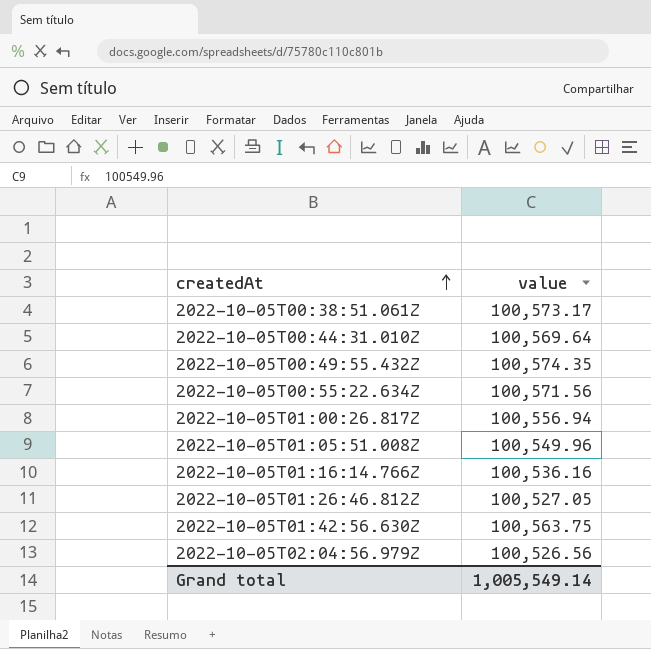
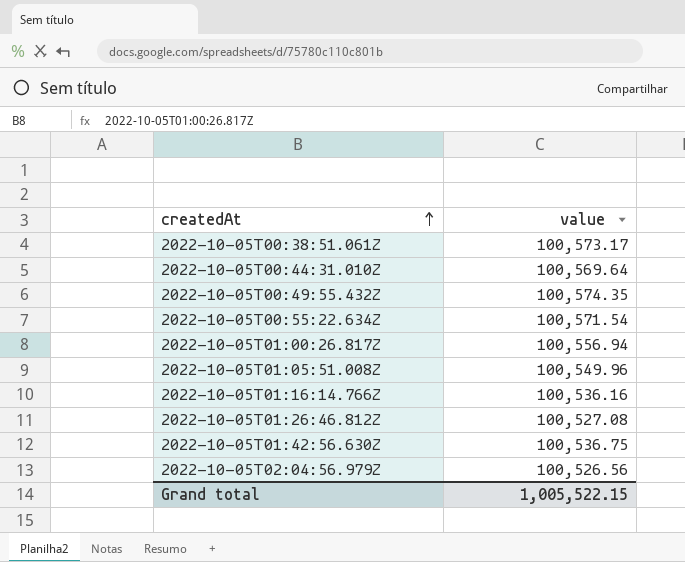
2022-10-05T00:55:22.634Z | value: 100,571.56 -> 100,571.54
2022-10-05T01:26:46.812Z | value: 100,527.05 -> 100,527.08
2022-10-05T01:42:56.630Z | value: 100,563.75 -> 100,536.75
Grand total | value: 1,005,549.14 -> 1,005,522.15

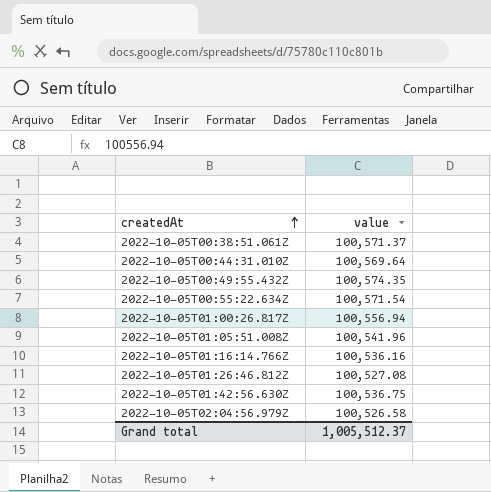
2022-10-05T00:38:51.061Z | value: 100,573.17 -> 100,571.37
2022-10-05T01:05:51.008Z | value: 100,549.96 -> 100,541.96
2022-10-05T02:04:56.979Z | value: 100,526.56 -> 100,526.58
Grand total | value: 1,005,522.15 -> 1,005,512.37

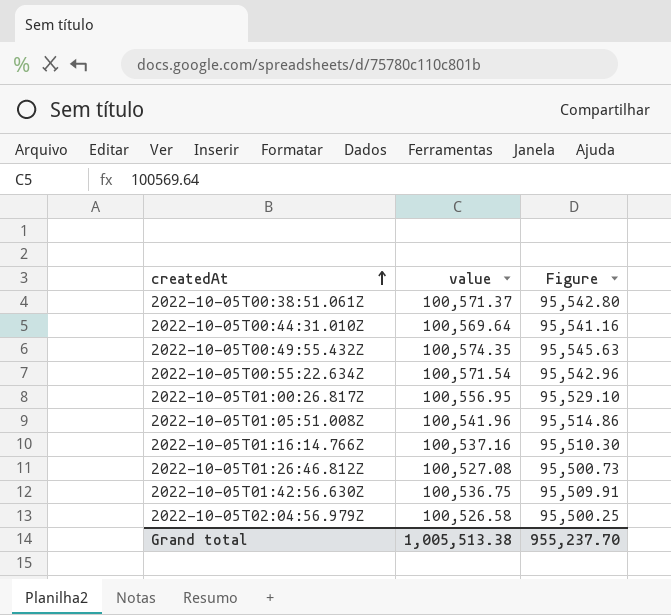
column Figure | formula: none -> [value] * 0.95
2022-10-05T01:00:26.817Z | value: 100,556.94 -> 100,556.95
2022-10-05T01:16:14.766Z | value: 100,536.16 -> 100,537.16
Grand total | value: 1,005,512.37 -> 1,005,513.38

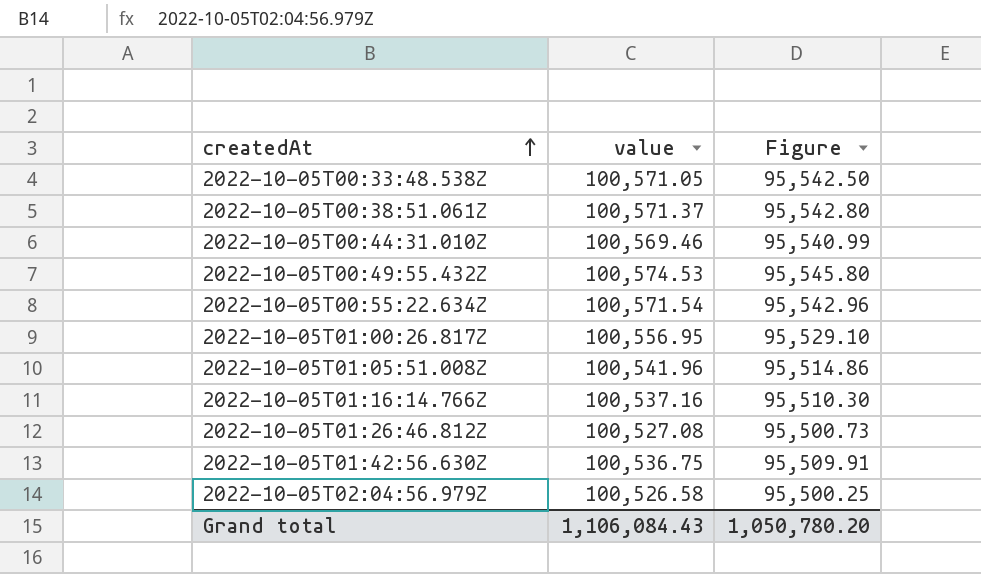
row 2022-10-05T00:33:48.538Z: none -> 100,571.05 | 95,542.50
2022-10-05T00:44:31.010Z | value: 100,569.64 -> 100,569.46
2022-10-05T00:44:31.010Z | Figure: 95,541.16 -> 95,540.99
2022-10-05T00:49:55.432Z | value: 100,574.35 -> 100,574.53
2022-10-05T00:49:55.432Z | Figure: 95,545.63 -> 95,545.80
Grand total | value: 1,005,513.38 -> 1,106,084.43
Grand total | Figure: 955,237.70 -> 1,050,780.20

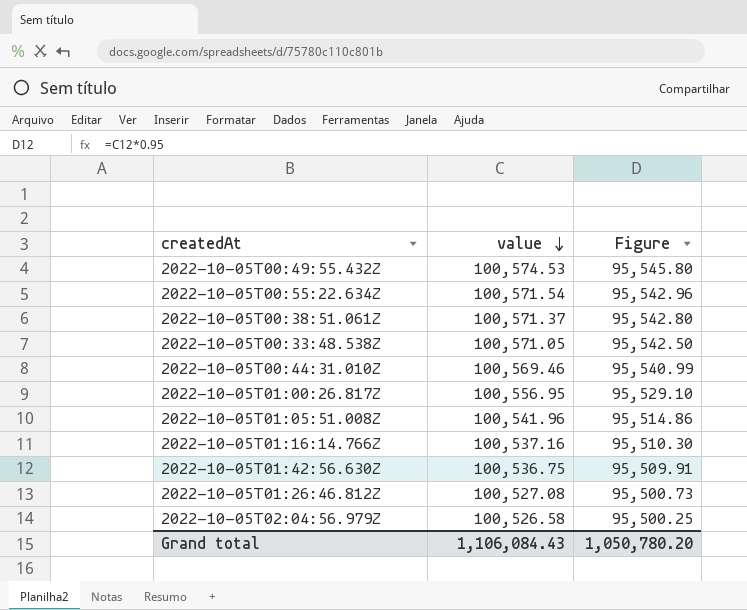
row order: createdAt ascending -> value descending

